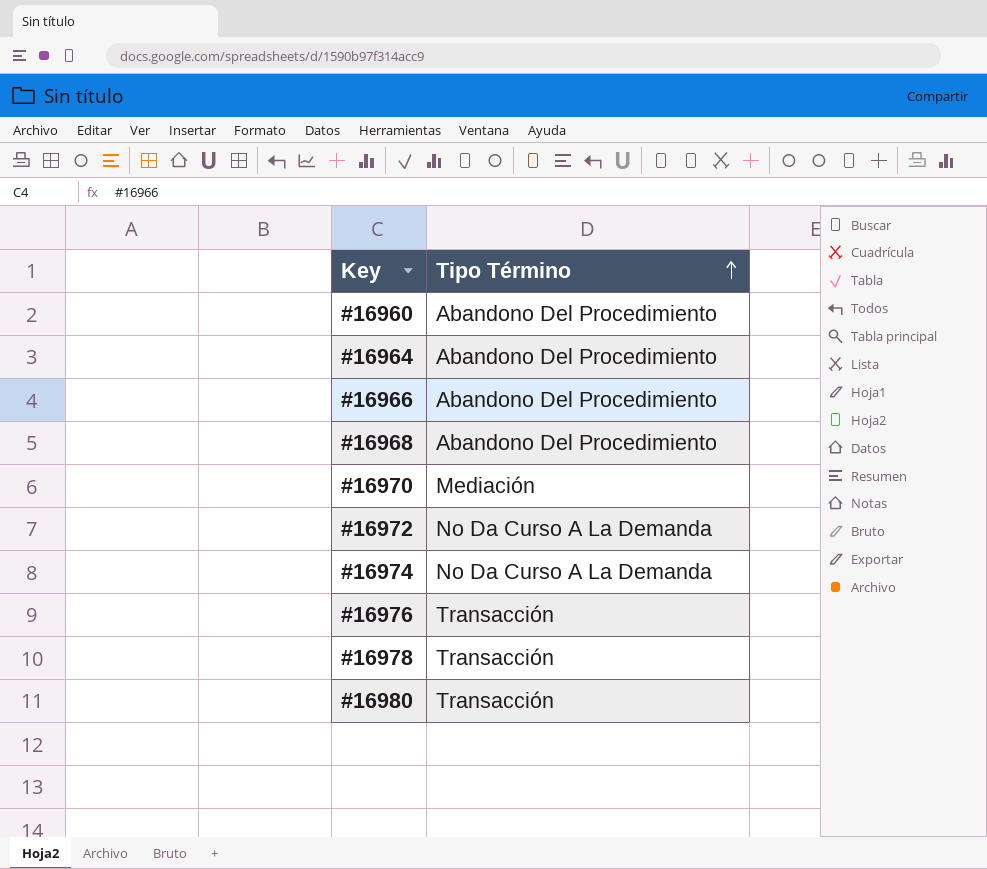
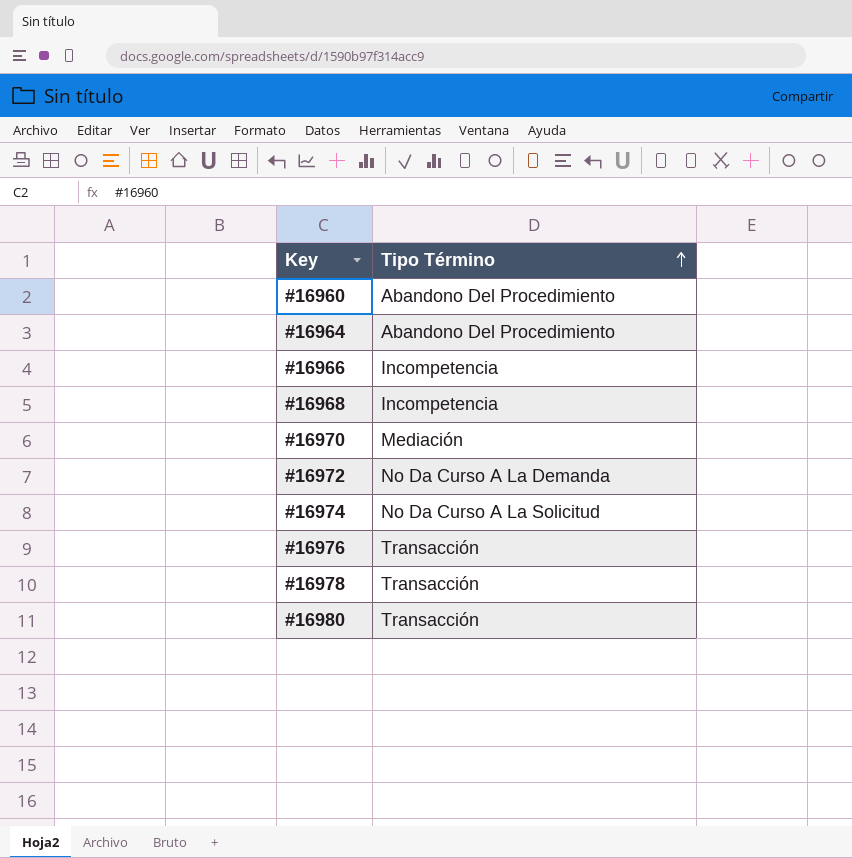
#16966 | Tipo Término: Abandono Del Procedimiento -> Incompetencia
#16968 | Tipo Término: Abandono Del Procedimiento -> Incompetencia
#16974 | Tipo Término: No Da Curso A La Demanda -> No Da Curso A La Solicitud

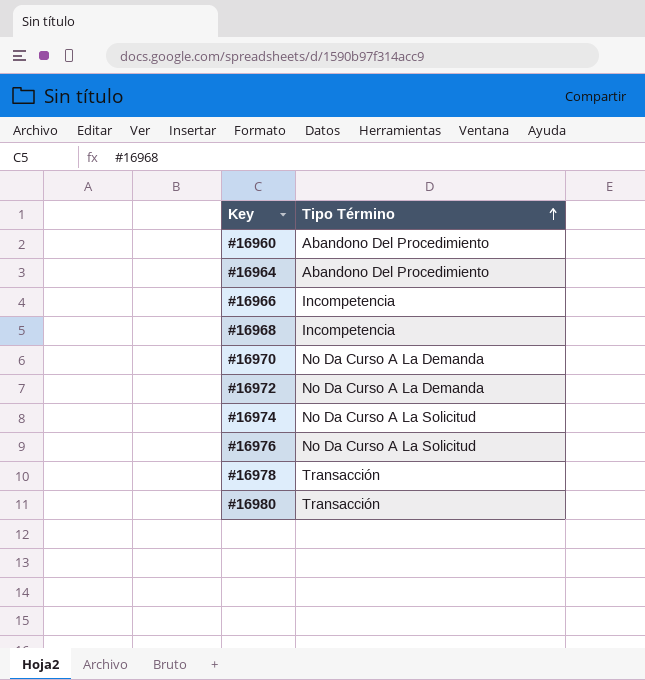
#16970 | Tipo Término: Mediación -> No Da Curso A La Demanda
#16976 | Tipo Término: Transacción -> No Da Curso A La Solicitud

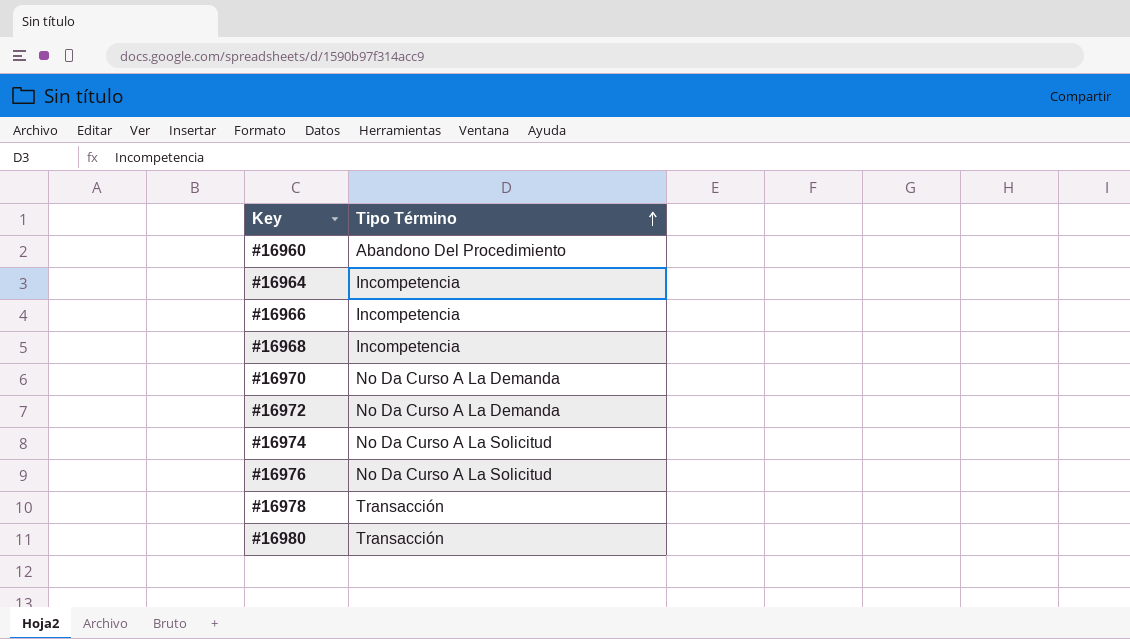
#16964 | Tipo Término: Abandono Del Procedimiento -> Incompetencia

